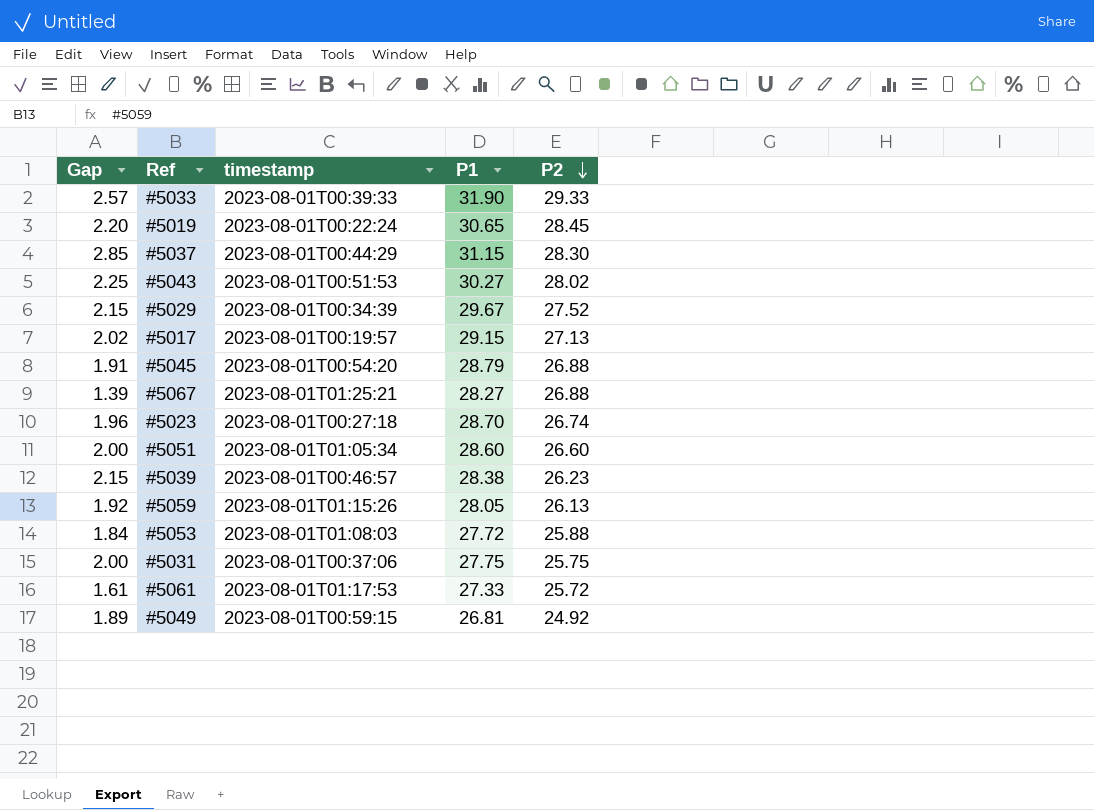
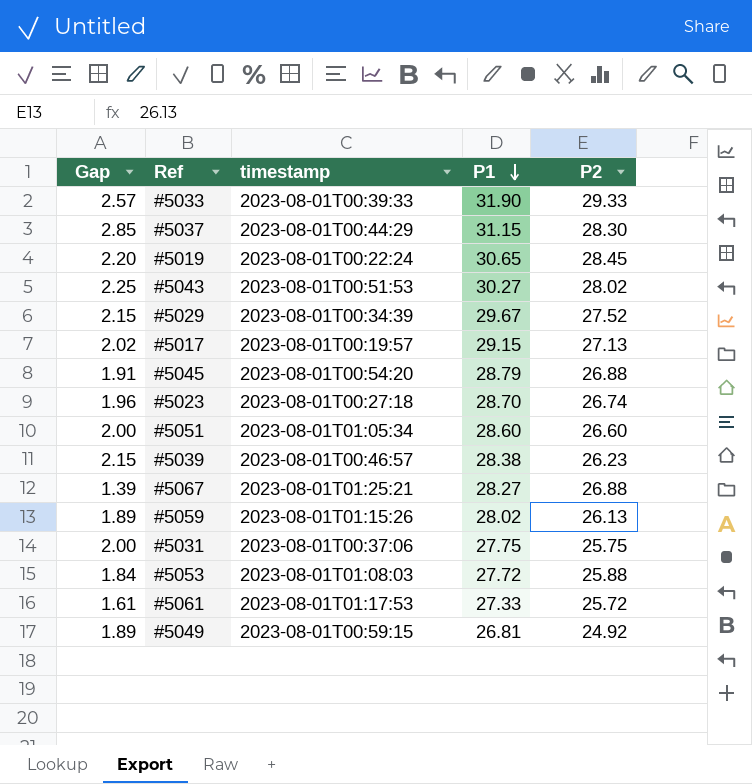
row order: P2 descending -> P1 descending
#5059 | Gap: 1.92 -> 1.89
#5059 | P1: 28.05 -> 28.02

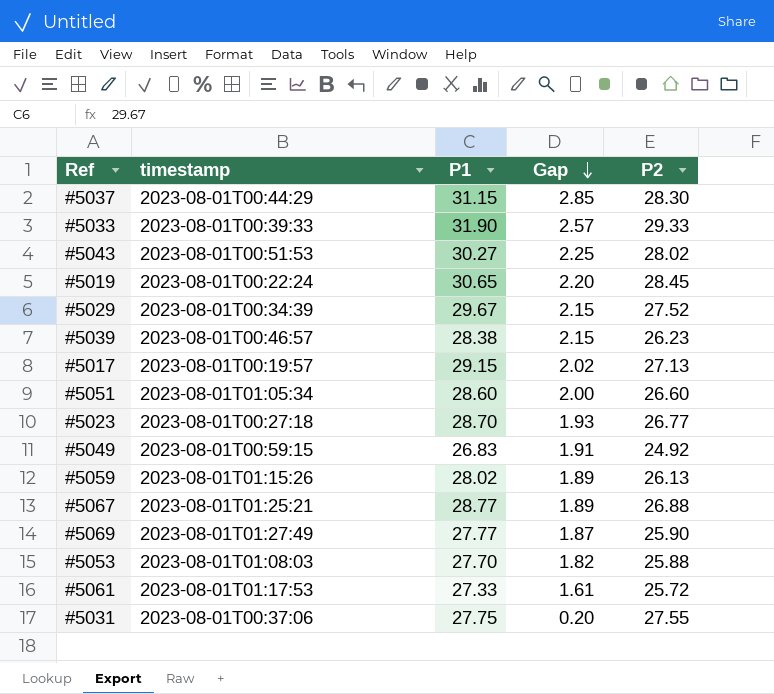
row order: P1 descending -> Gap descending
column Gap | position: 1 -> 4
row #5045: 1.91 | 2023-08-01T00:54:20 | 28.79 | 26.88 -> none
#5023 | Gap: 1.96 -> 1.93
#5023 | P2: 26.74 -> 26.77
#5049 | P1: 26.81 -> 26.83
#5049 | Gap: 1.89 -> 1.91
#5067 | P1: 28.27 -> 28.77
#5067 | Gap: 1.39 -> 1.89
row #5069: none -> 2023-08-01T01:27:49 | 27.77 | 1.87 | 25.90
#5053 | P1: 27.72 -> 27.70
#5053 | Gap: 1.84 -> 1.82
#5031 | Gap: 2.00 -> 0.20
#5031 | P2: 25.75 -> 27.55

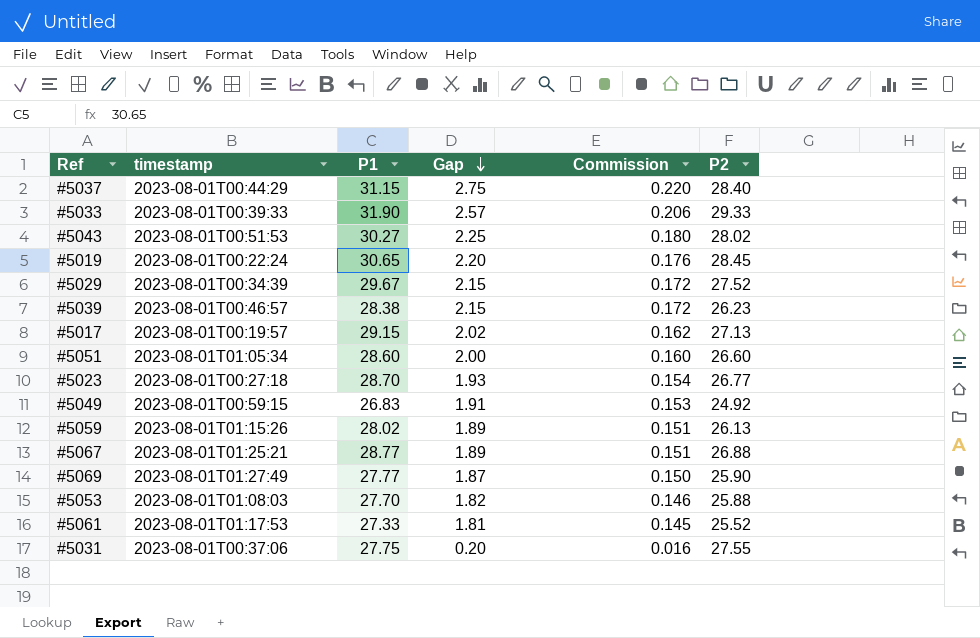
column Commission | formula: none -> [Gap] * 0.08
#5037 | Gap: 2.85 -> 2.75
#5037 | P2: 28.30 -> 28.40
#5061 | Gap: 1.61 -> 1.81
#5061 | P2: 25.72 -> 25.52

